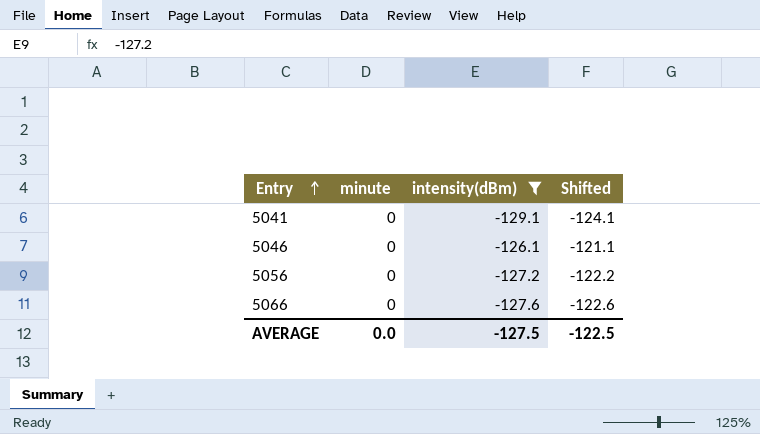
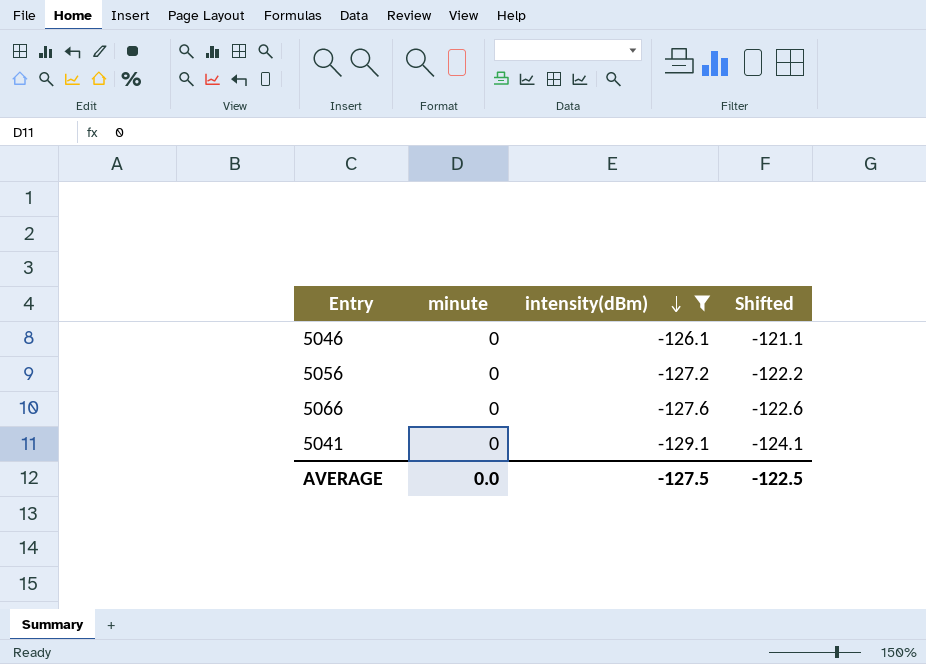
row order: Entry ascending -> intensity(dBm) descending

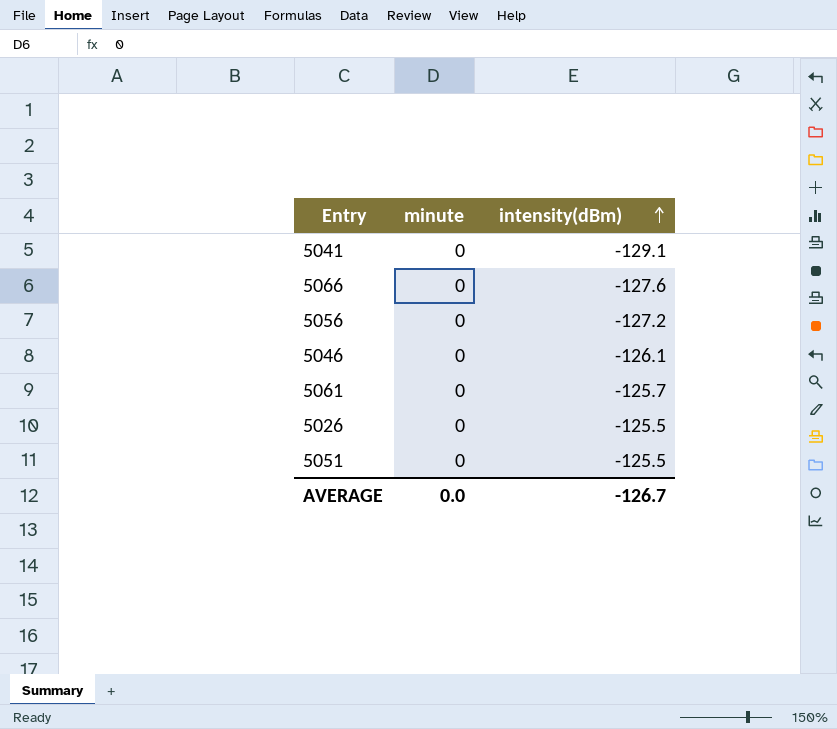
filter: intensity(dBm) <= -126.1 -> none
row order: intensity(dBm) descending -> intensity(dBm) ascending
column Shifted | formula: [intensity(dBm)] + 5 -> none
AVERAGE | intensity(dBm): -127.5 -> -126.7

